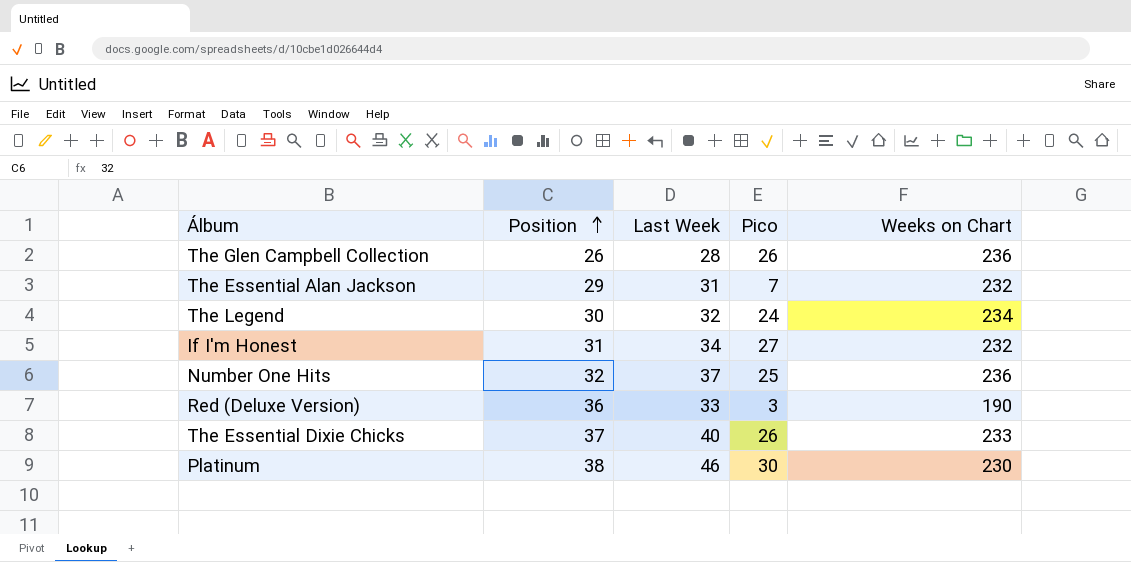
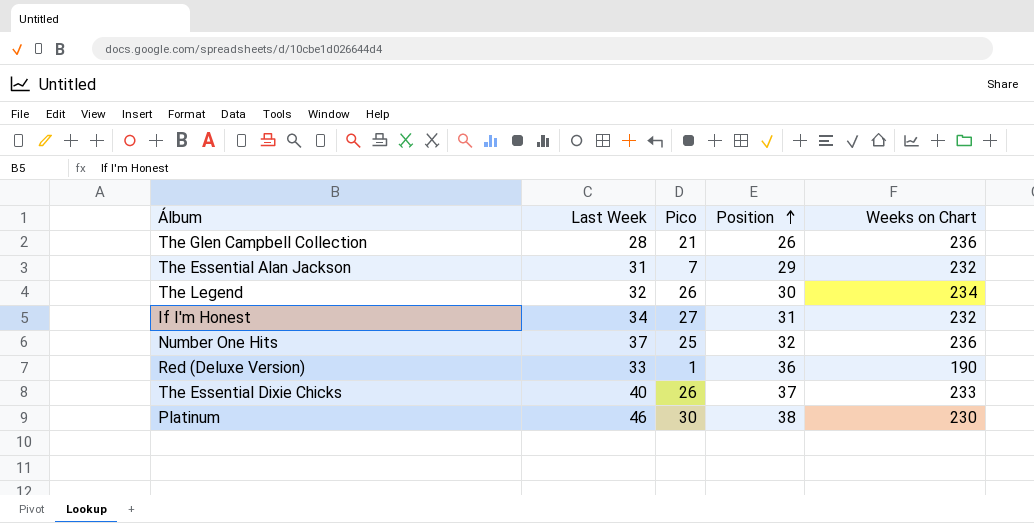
column Position | position: 2 -> 4
The Glen Campbell Collection | Pico: 26 -> 21
The Legend | Pico: 24 -> 26
Red (Deluxe Version) | Pico: 3 -> 1

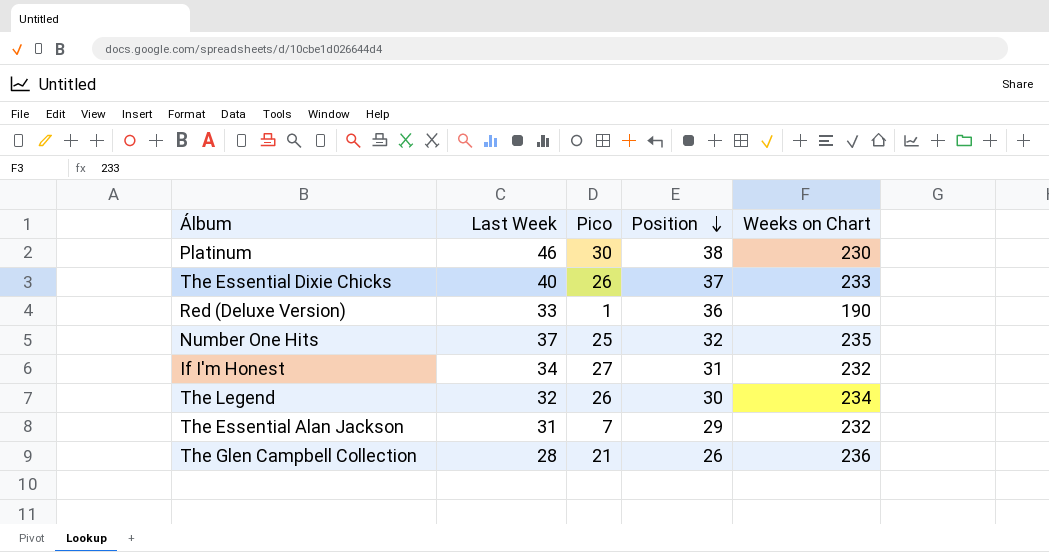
row order: Position ascending -> Position descending
Number One Hits | Weeks on Chart: 236 -> 235

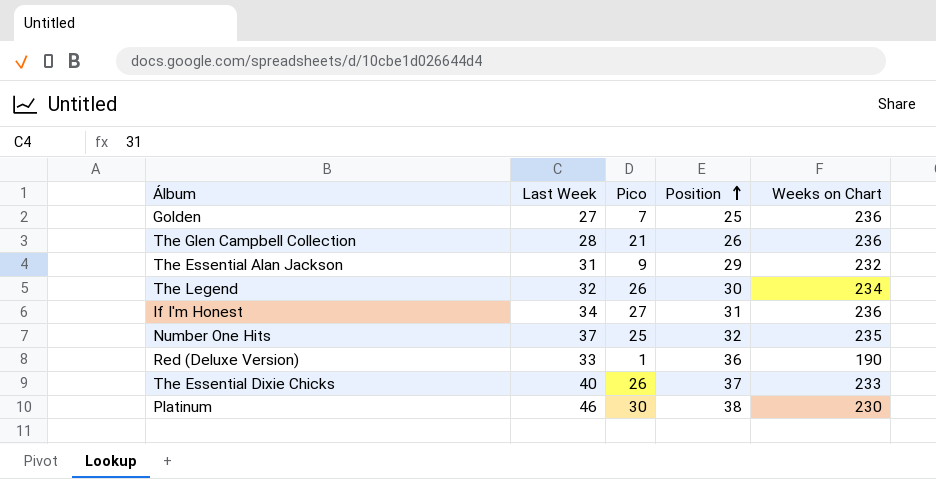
row order: Position descending -> Position ascending
row Golden: none -> 27 | 7 | 25 | 236
The Essential Alan Jackson | Pico: 7 -> 9
If I'm Honest | Weeks on Chart: 232 -> 236

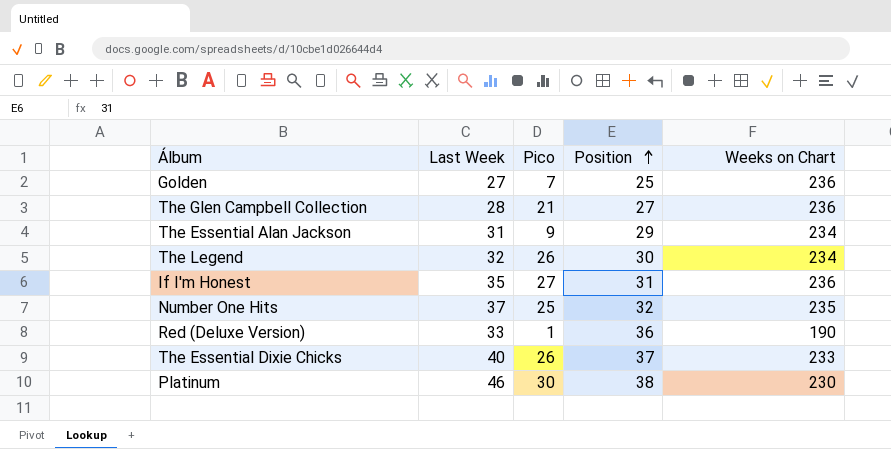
The Glen Campbell Collection | Position: 26 -> 27
The Essential Alan Jackson | Weeks on Chart: 232 -> 234
If I'm Honest | Last Week: 34 -> 35

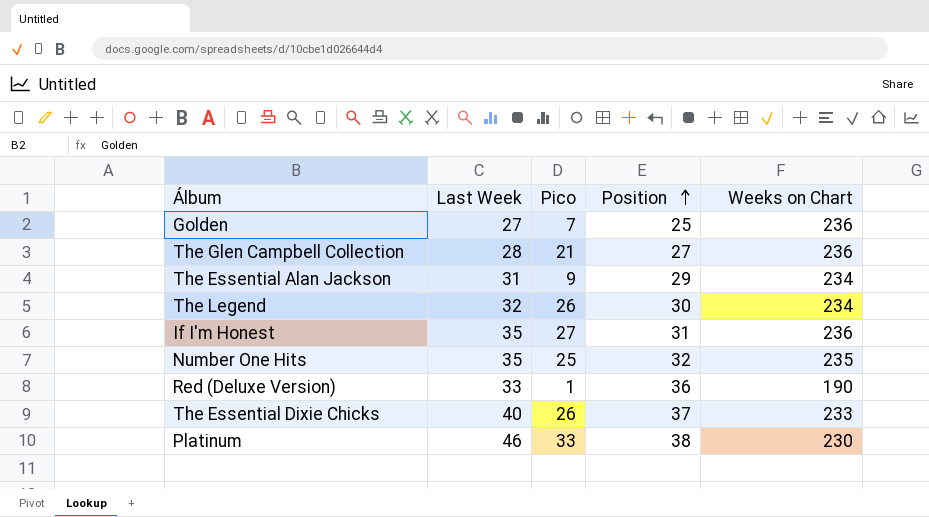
Number One Hits | Last Week: 37 -> 35
Platinum | Pico: 30 -> 33

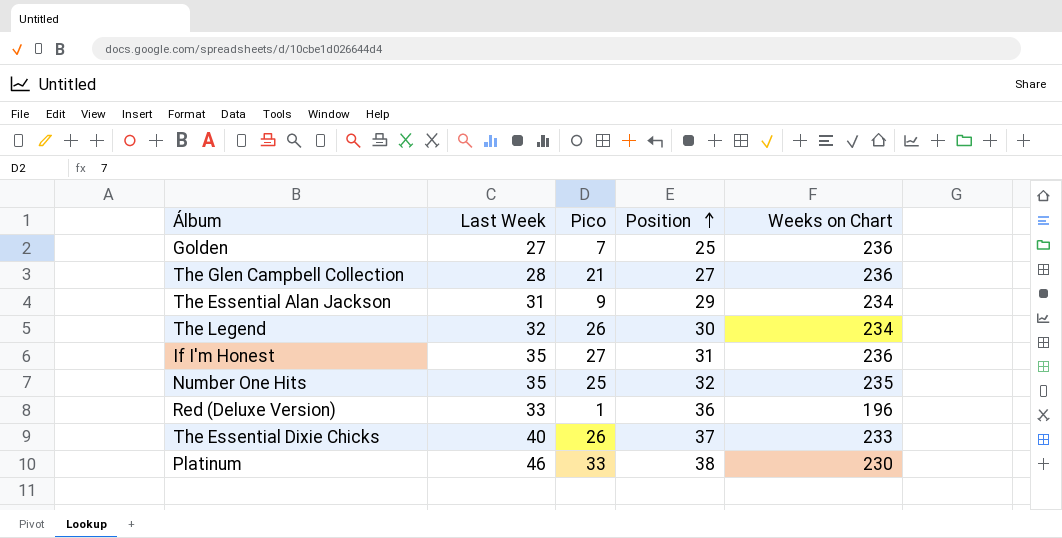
Red (Deluxe Version) | Weeks on Chart: 190 -> 196

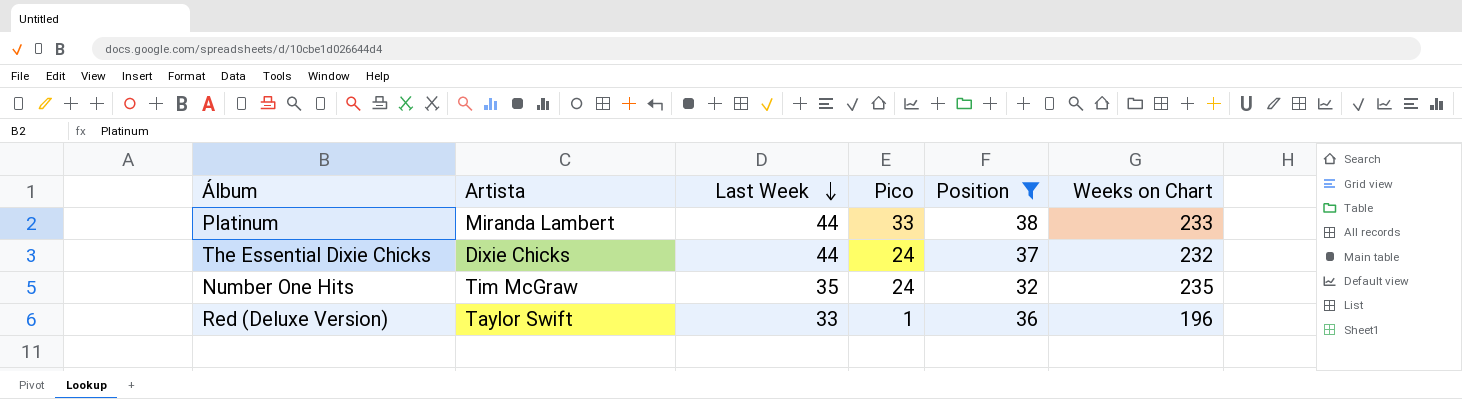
filter: none -> Position >= 32
row order: Position ascending -> Last Week descending
column Artista | position: none -> 2
Platinum | Last Week: 46 -> 44
Platinum | Weeks on Chart: 230 -> 233
The Essential Dixie Chicks | Last Week: 40 -> 44
The Essential Dixie Chicks | Pico: 26 -> 24
The Essential Dixie Chicks | Weeks on Chart: 233 -> 232
Number One Hits | Pico: 25 -> 24

